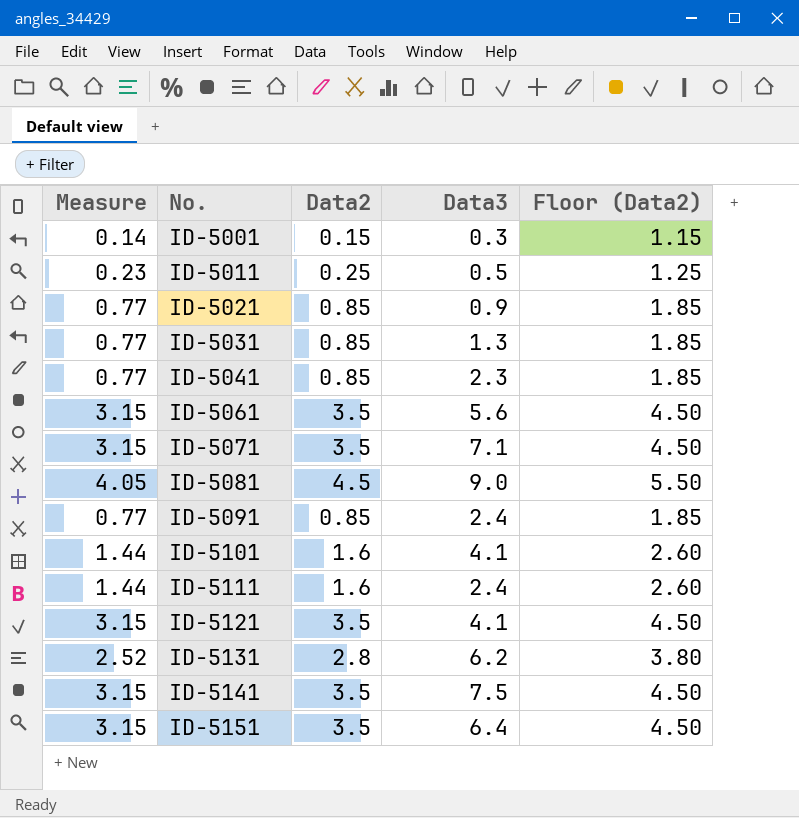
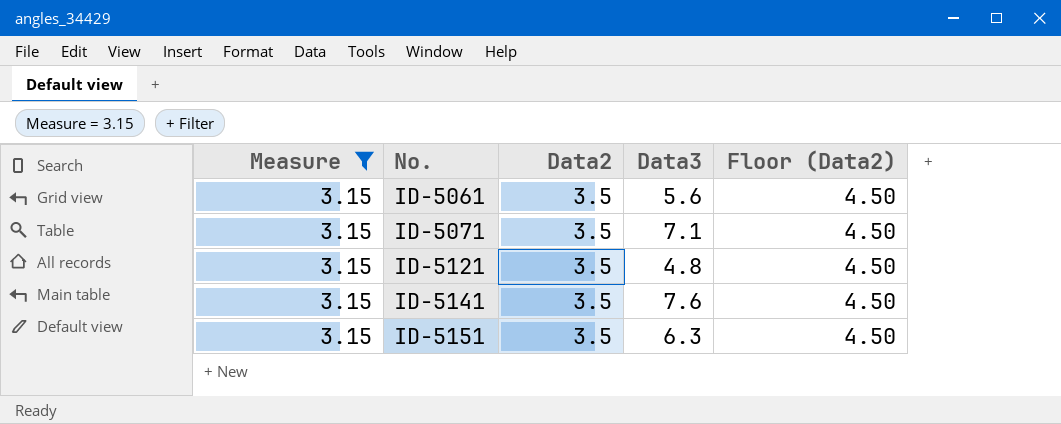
filter: none -> Measure = 3.15
ID-5121 | Data3: 4.1 -> 4.8
ID-5141 | Data3: 7.5 -> 7.6
ID-5151 | Data3: 6.4 -> 6.3

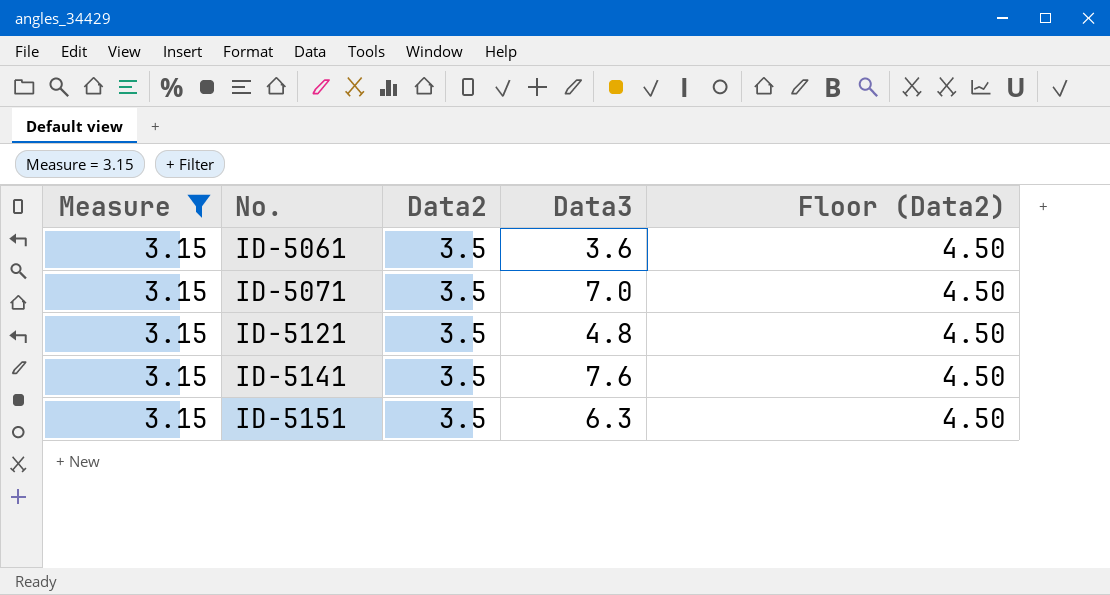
ID-5061 | Data3: 5.6 -> 3.6
ID-5071 | Data3: 7.1 -> 7.0

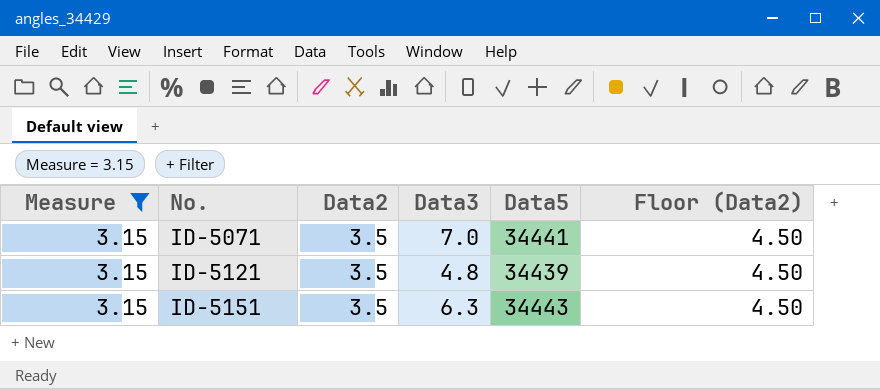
column Data5 | position: none -> 5
row ID-5061: 3.15 | 3.5 | 3.6 | 4.50 -> none
row ID-5141: 3.15 | 3.5 | 7.6 | 4.50 -> none

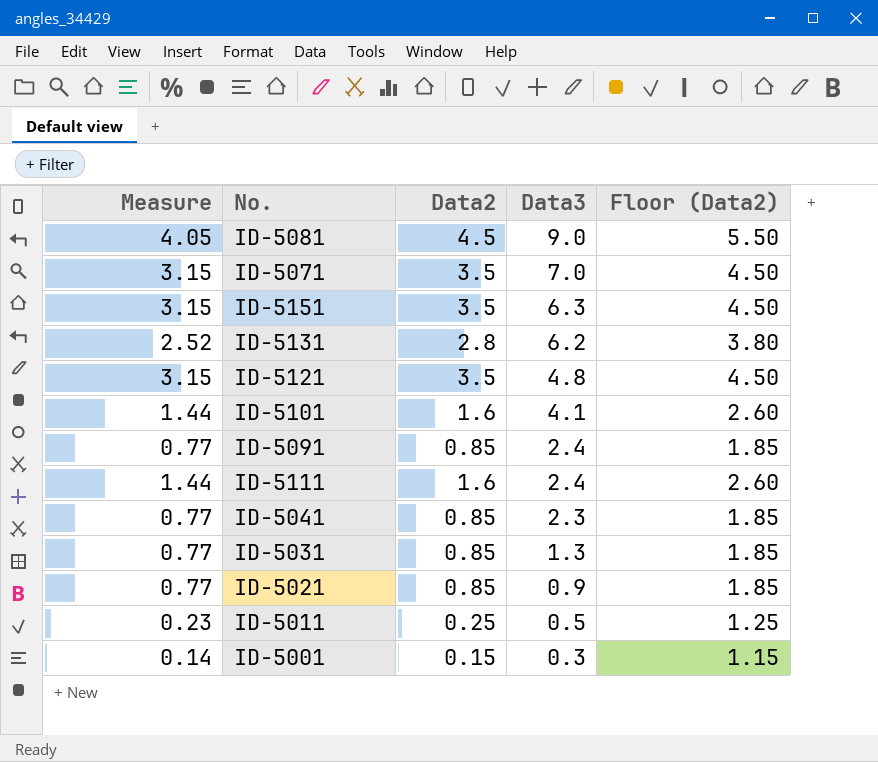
filter: Measure = 3.15 -> none
row order: No. ascending -> Data3 descending
column Data5 | position: 5 -> none

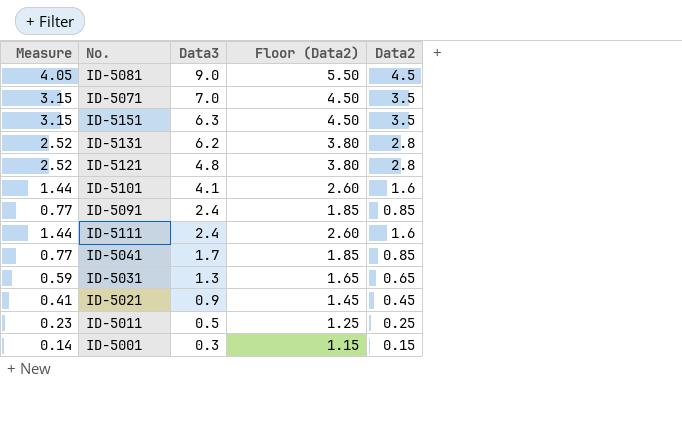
column Data2 | position: 3 -> 5
ID-5121 | Measure: 3.15 -> 2.52
ID-5121 | Floor (Data2): 4.50 -> 3.80
ID-5121 | Data2: 3.5 -> 2.8
ID-5041 | Data3: 2.3 -> 1.7
ID-5031 | Measure: 0.77 -> 0.59
ID-5031 | Floor (Data2): 1.85 -> 1.65
ID-5031 | Data2: 0.85 -> 0.65
ID-5021 | Measure: 0.77 -> 0.41
ID-5021 | Floor (Data2): 1.85 -> 1.45
ID-5021 | Data2: 0.85 -> 0.45

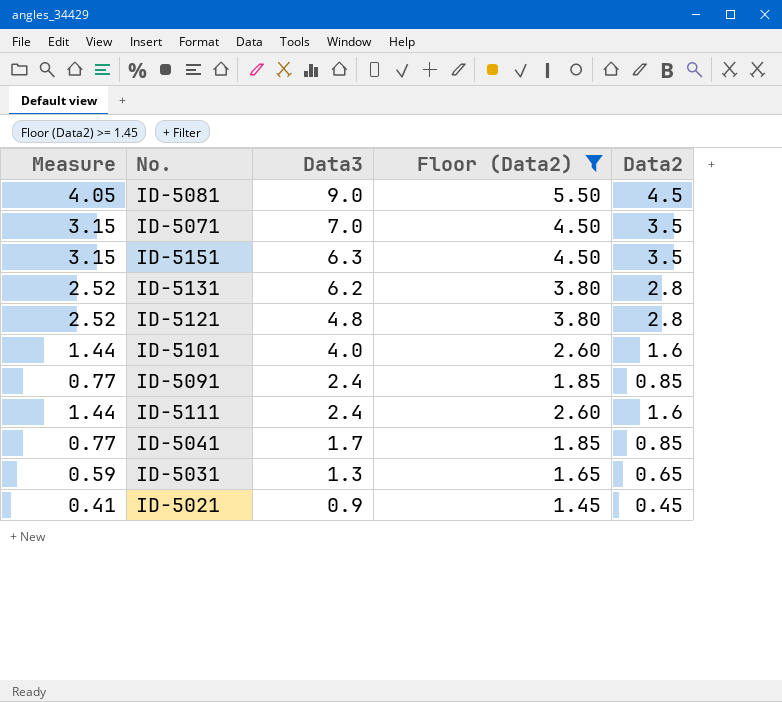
filter: none -> Floor (Data2) >= 1.45
ID-5101 | Data3: 4.1 -> 4.0

